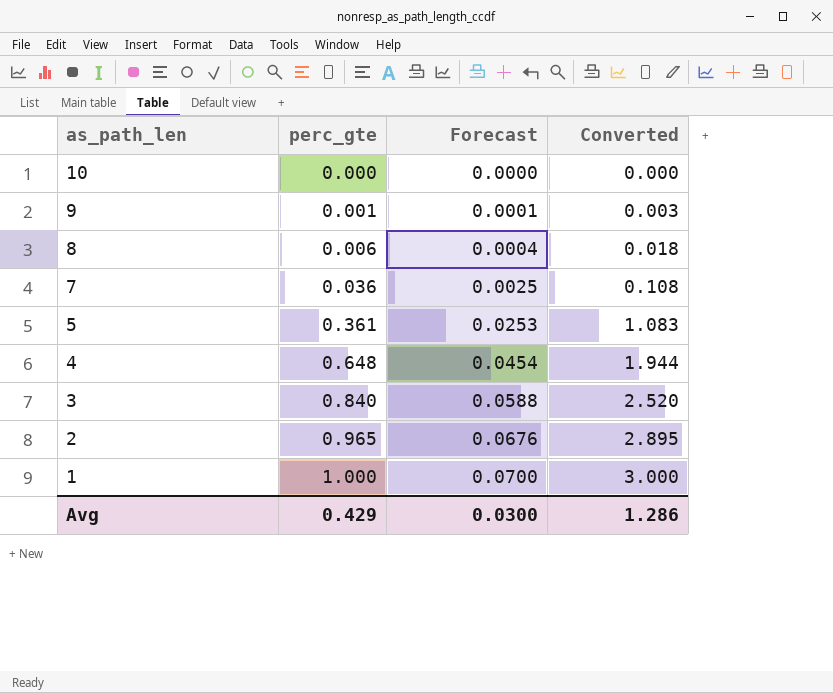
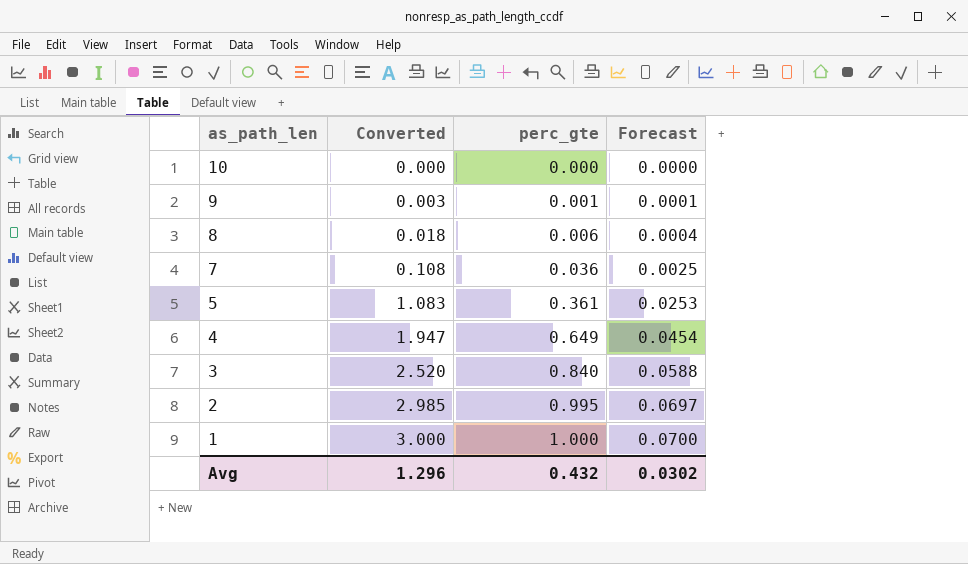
column Converted | position: 4 -> 2
4 | Converted: 1.944 -> 1.947
4 | perc_gte: 0.648 -> 0.649
2 | Converted: 2.895 -> 2.985
2 | perc_gte: 0.965 -> 0.995
2 | Forecast: 0.0676 -> 0.0697
Avg | Converted: 1.286 -> 1.296
Avg | perc_gte: 0.429 -> 0.432
Avg | Forecast: 0.0300 -> 0.0302

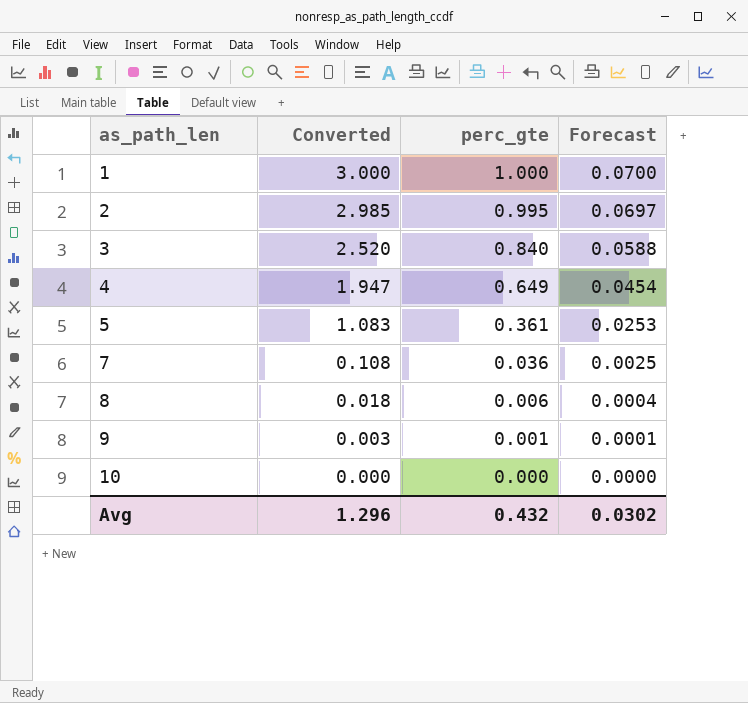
row order: as_path_len descending -> as_path_len ascending

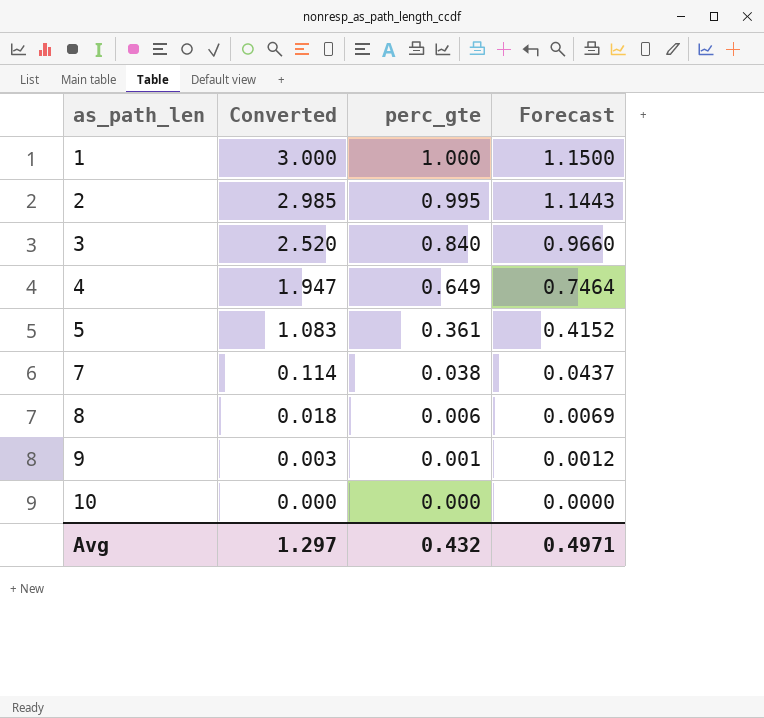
column Forecast | formula: [perc_gte] * 0.07 -> [perc_gte] * 1.15
7 | Converted: 0.108 -> 0.114
7 | perc_gte: 0.036 -> 0.038
Avg | Converted: 1.296 -> 1.297
Avg | Forecast: 0.0302 -> 0.4971

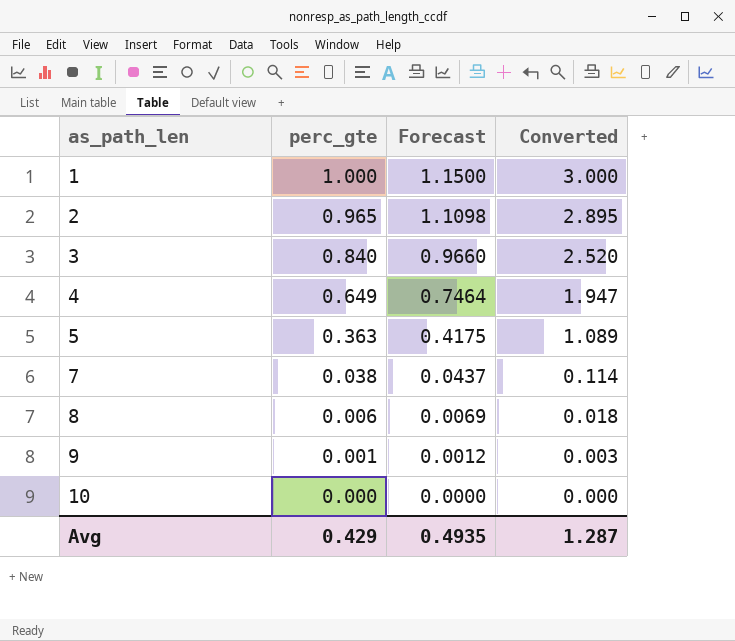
column Converted | position: 2 -> 4
2 | perc_gte: 0.995 -> 0.965
2 | Forecast: 1.1443 -> 1.1098
2 | Converted: 2.985 -> 2.895
5 | perc_gte: 0.361 -> 0.363
5 | Forecast: 0.4152 -> 0.4175
5 | Converted: 1.083 -> 1.089
Avg | perc_gte: 0.432 -> 0.429
Avg | Forecast: 0.4971 -> 0.4935
Avg | Converted: 1.297 -> 1.287

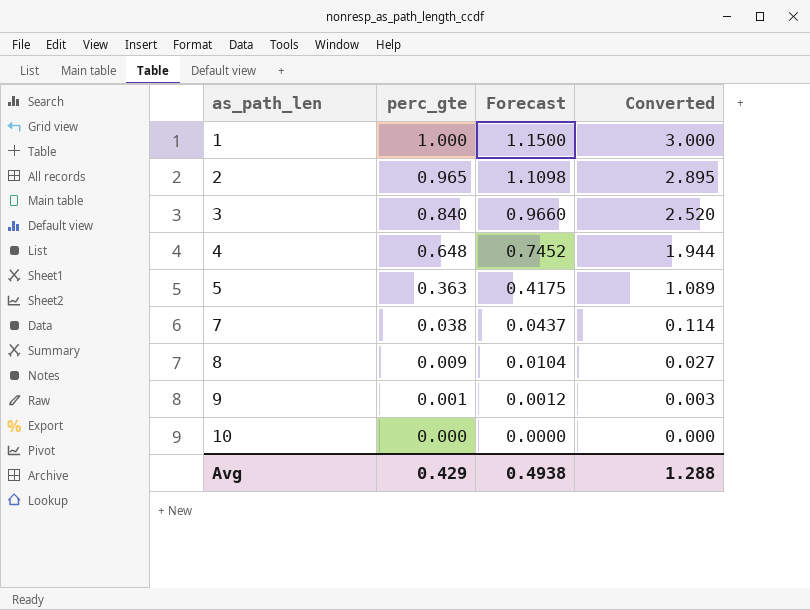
4 | perc_gte: 0.649 -> 0.648
4 | Forecast: 0.7464 -> 0.7452
4 | Converted: 1.947 -> 1.944
8 | perc_gte: 0.006 -> 0.009
8 | Forecast: 0.0069 -> 0.0104
8 | Converted: 0.018 -> 0.027
Avg | Forecast: 0.4935 -> 0.4938
Avg | Converted: 1.287 -> 1.288

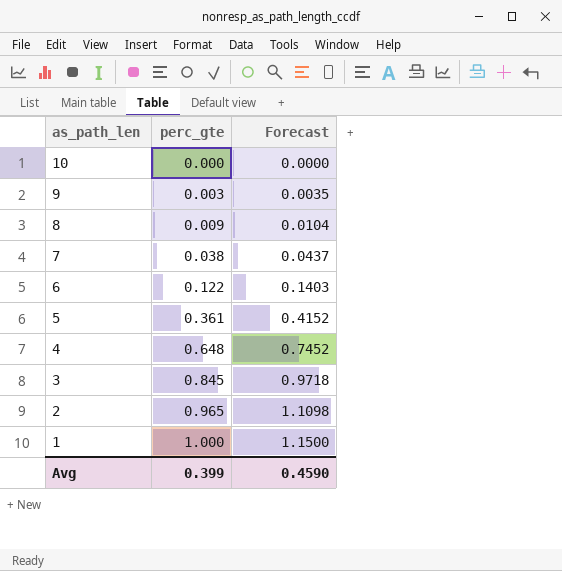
row order: as_path_len ascending -> as_path_len descending
column Converted | formula: [perc_gte] * 3 -> none
9 | perc_gte: 0.001 -> 0.003
9 | Forecast: 0.0012 -> 0.0035
row 6: none -> 0.122 | 0.1403
5 | perc_gte: 0.363 -> 0.361
5 | Forecast: 0.4175 -> 0.4152
3 | perc_gte: 0.840 -> 0.845
3 | Forecast: 0.9660 -> 0.9718
Avg | perc_gte: 0.429 -> 0.399
Avg | Forecast: 0.4938 -> 0.4590

